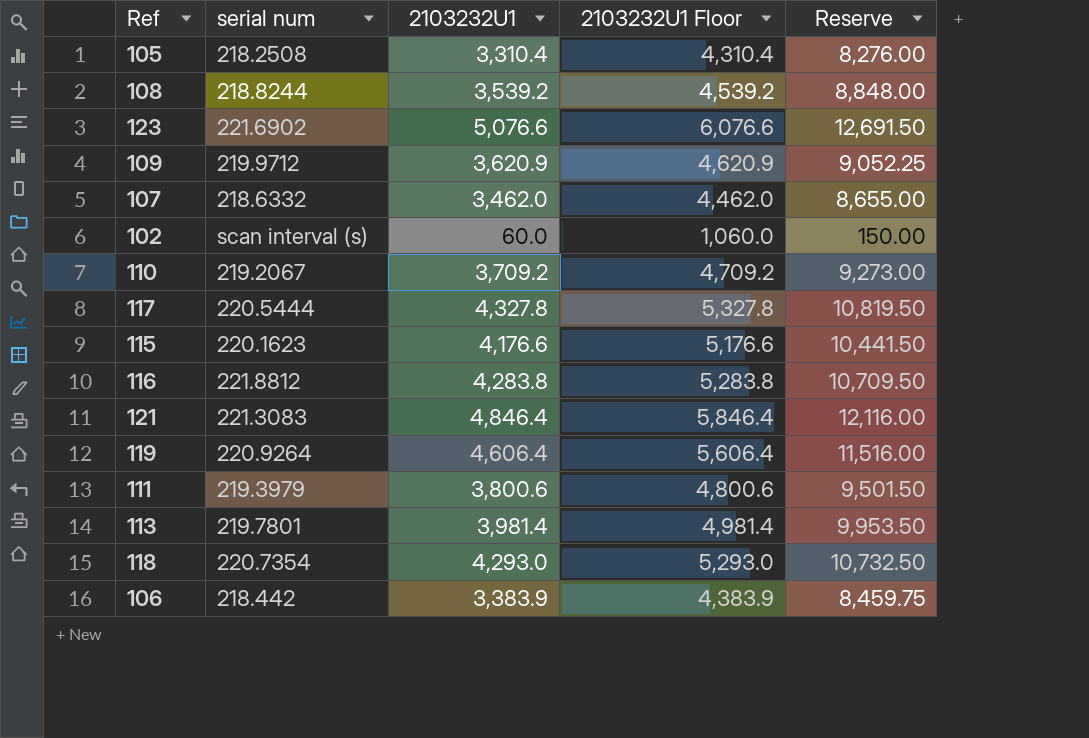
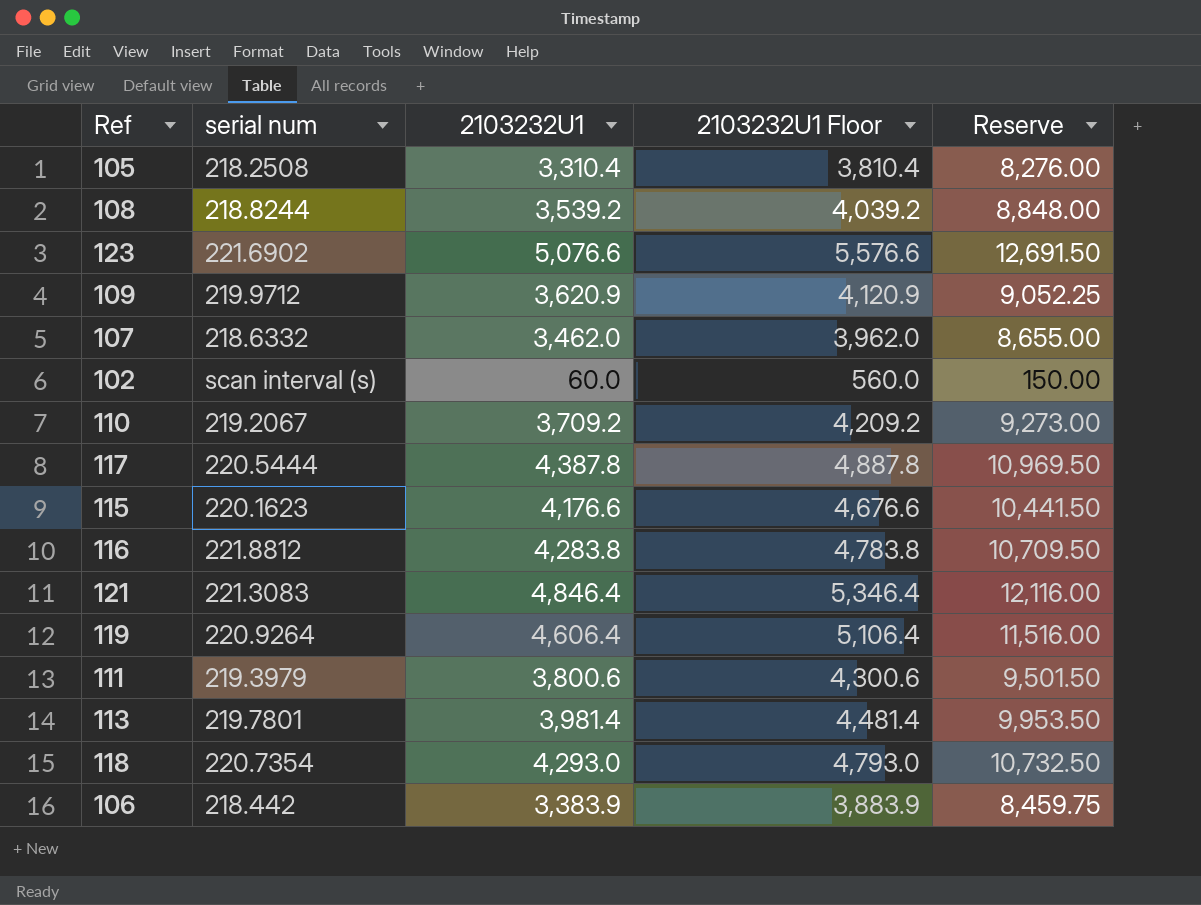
column 2103232U1 Floor | formula: [2103232U1] + 1000 -> [2103232U1] + 500
117 | 2103232U1: 4,327.8 -> 4,387.8
117 | Reserve: 10,819.50 -> 10,969.50

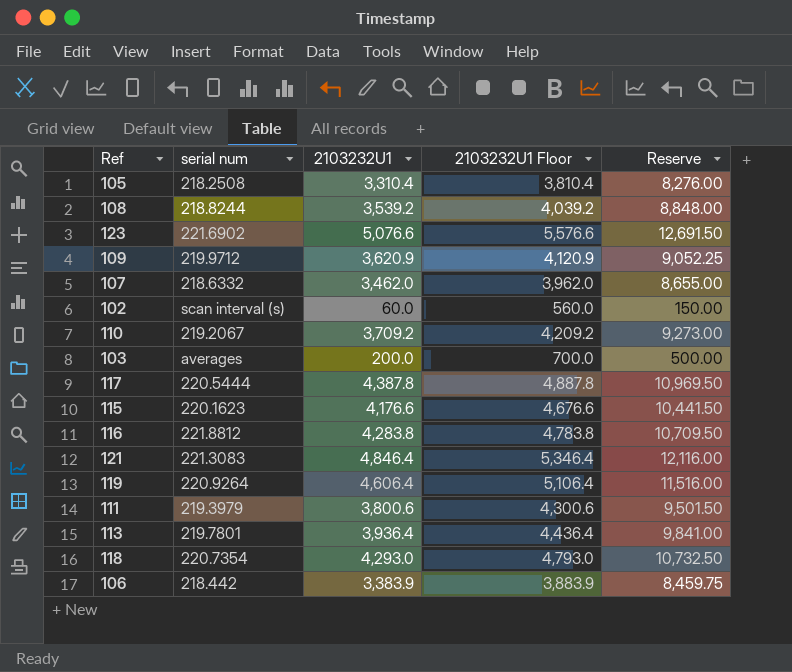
row 103: none -> averages | 200.0 | 700.0 | 500.00
113 | 2103232U1: 3,981.4 -> 3,936.4
113 | 2103232U1 Floor: 4,481.4 -> 4,436.4
113 | Reserve: 9,953.50 -> 9,841.00

